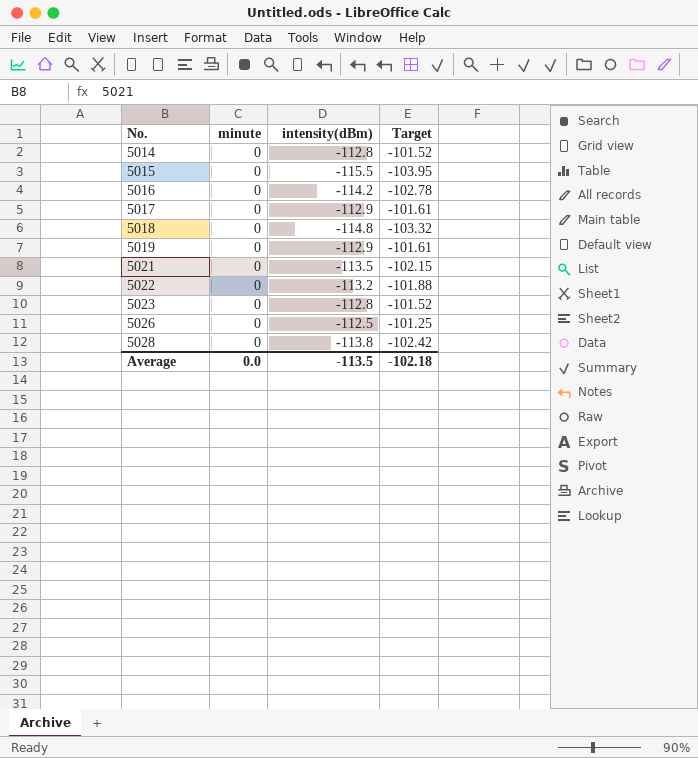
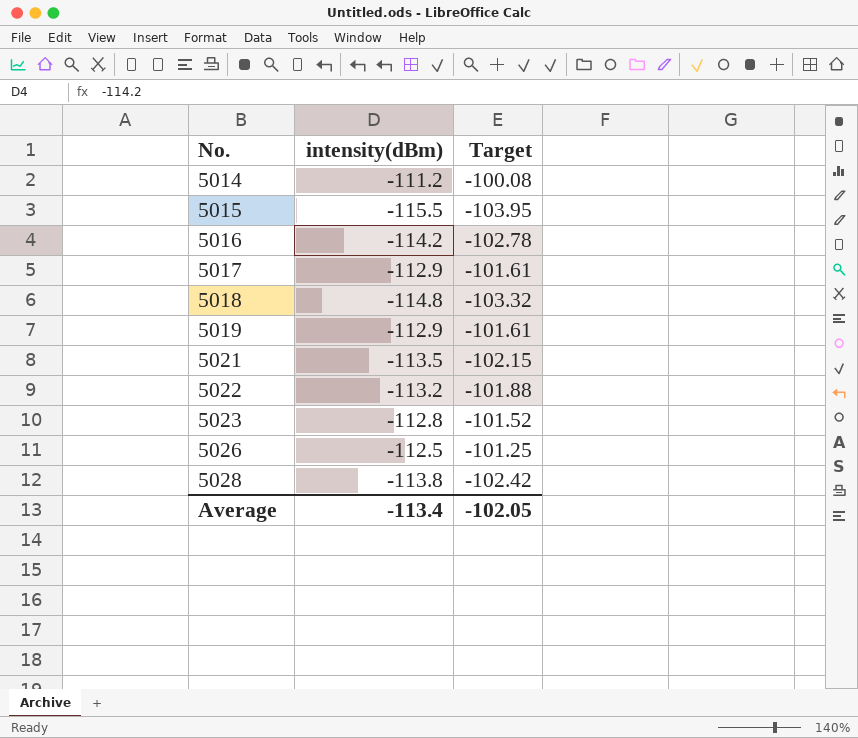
column minute | position: 2 -> none
5014 | intensity(dBm): -112.8 -> -111.2
5014 | Target: -101.52 -> -100.08
Average | intensity(dBm): -113.5 -> -113.4
Average | Target: -102.18 -> -102.05

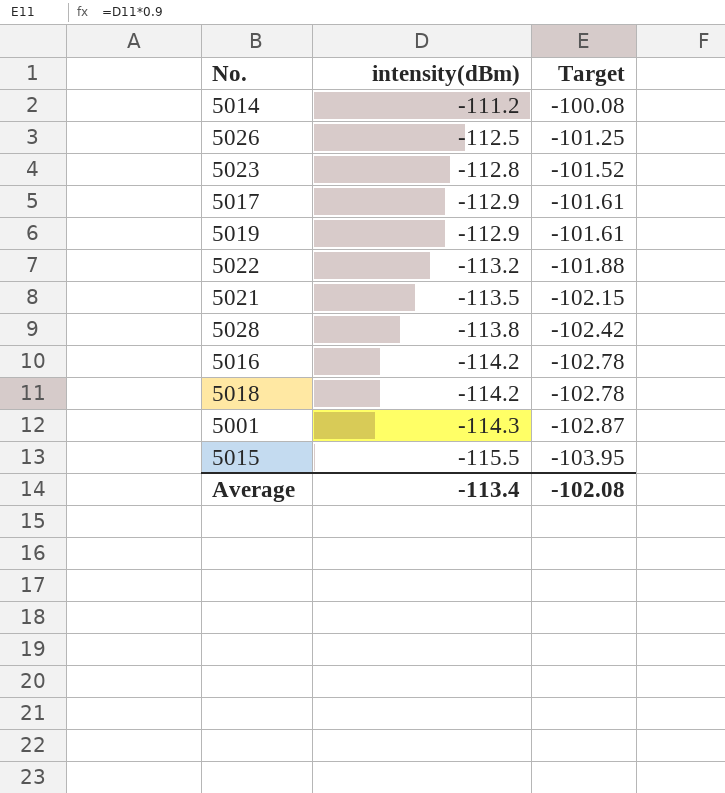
row order: No. ascending -> intensity(dBm) descending
5018 | intensity(dBm): -114.8 -> -114.2
5018 | Target: -103.32 -> -102.78
row 5001: none -> -114.3 | -102.87
Average | Target: -102.05 -> -102.08

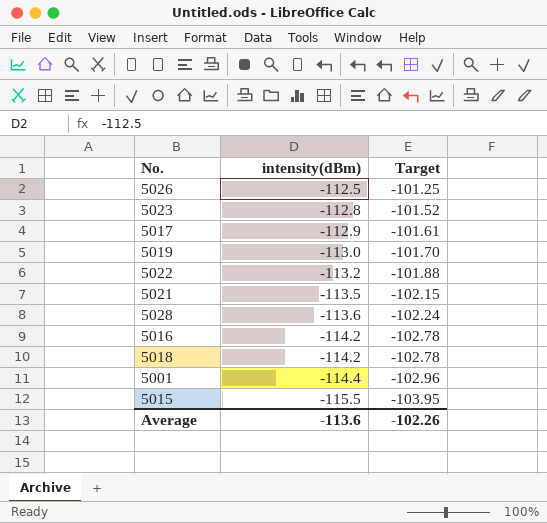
row 5014: -111.2 | -100.08 -> none
5019 | intensity(dBm): -112.9 -> -113.0
5019 | Target: -101.61 -> -101.70
5028 | intensity(dBm): -113.8 -> -113.6
5028 | Target: -102.42 -> -102.24
5001 | intensity(dBm): -114.3 -> -114.4
5001 | Target: -102.87 -> -102.96
Average | intensity(dBm): -113.4 -> -113.6
Average | Target: -102.08 -> -102.26

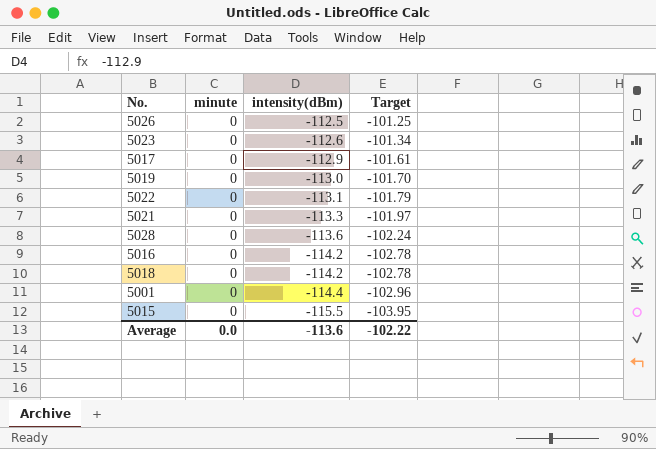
column minute | position: none -> 2
5023 | intensity(dBm): -112.8 -> -112.6
5023 | Target: -101.52 -> -101.34
5022 | intensity(dBm): -113.2 -> -113.1
5022 | Target: -101.88 -> -101.79
5021 | intensity(dBm): -113.5 -> -113.3
5021 | Target: -102.15 -> -101.97
Average | Target: -102.26 -> -102.22

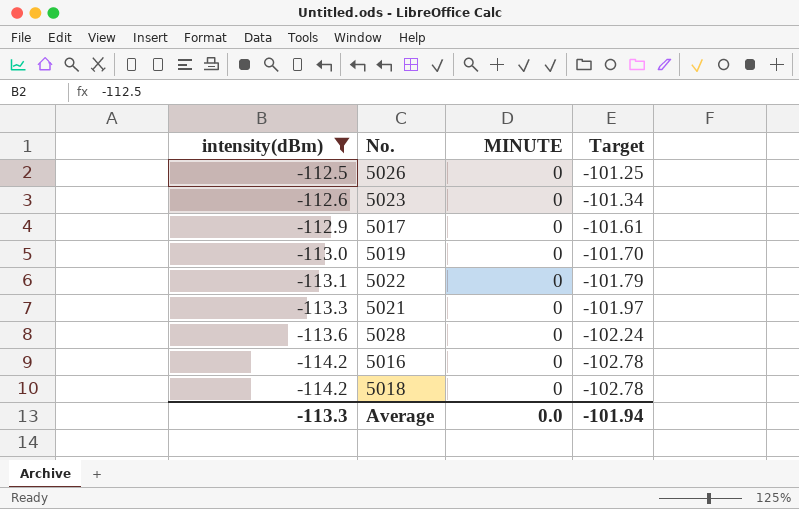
filter: none -> intensity(dBm) >= -114.2
column intensity(dBm) | position: 3 -> 1
column name: minute -> MINUTE
Average | intensity(dBm): -113.6 -> -113.3
Average | Target: -102.22 -> -101.94

